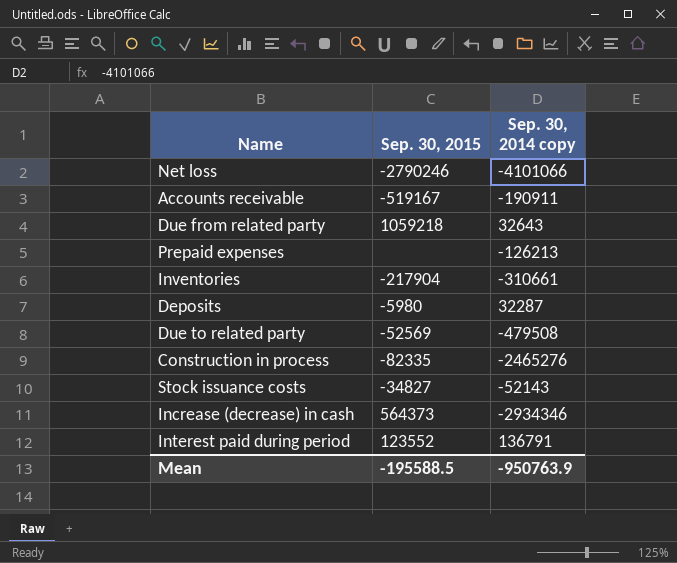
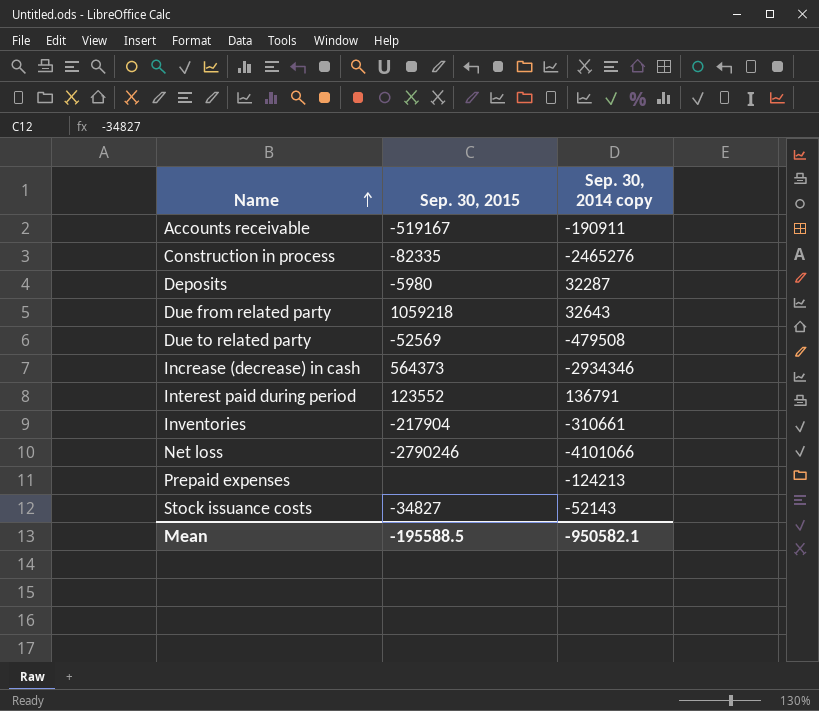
row order: none -> Name ascending
Prepaid expenses | Sep. 30, 2014 copy: -126213 -> -124213
Mean | Sep. 30, 2014 copy: -950763.9 -> -950582.1

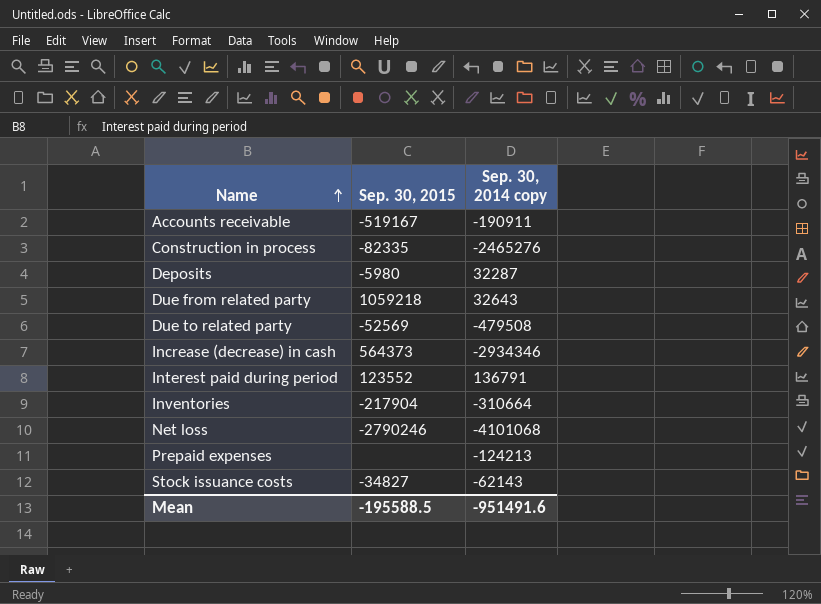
Inventories | Sep. 30, 2014 copy: -310661 -> -310664
Net loss | Sep. 30, 2014 copy: -4101066 -> -4101068
Stock issuance costs | Sep. 30, 2014 copy: -52143 -> -62143
Mean | Sep. 30, 2014 copy: -950582.1 -> -951491.6

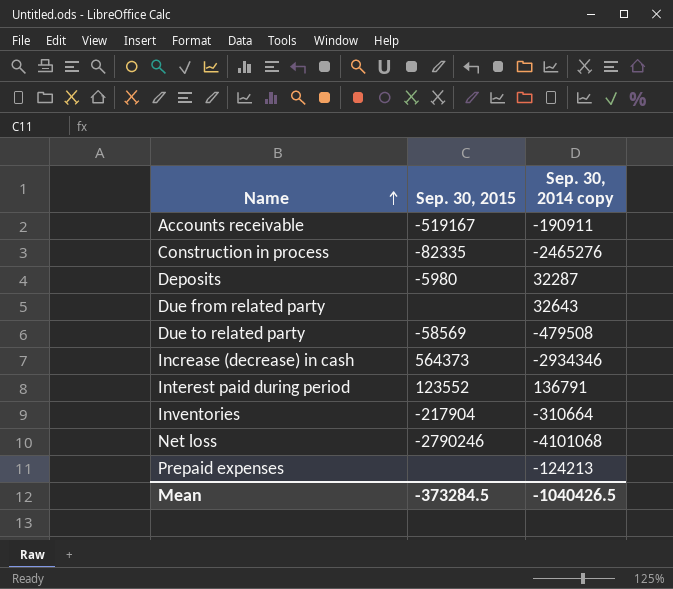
row Stock issuance costs: -34827 | -62143 -> none
Due from related party | Sep. 30, 2015: 1059218 -> none
Due to related party | Sep. 30, 2015: -52569 -> -58569
Mean | Sep. 30, 2015: -195588.5 -> -373284.5
Mean | Sep. 30, 2014 copy: -951491.6 -> -1040426.5

